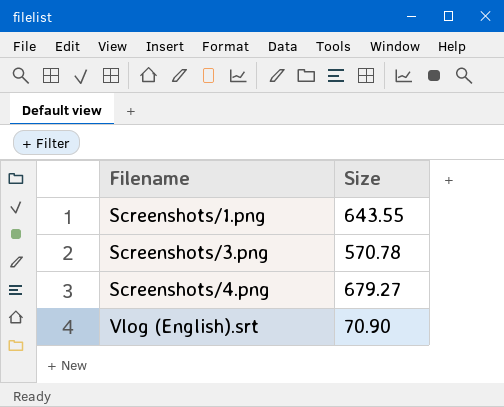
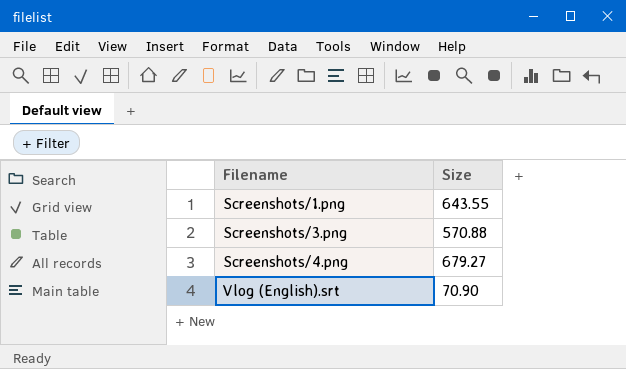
Screenshots/3.png | Size: 570.78 -> 570.88

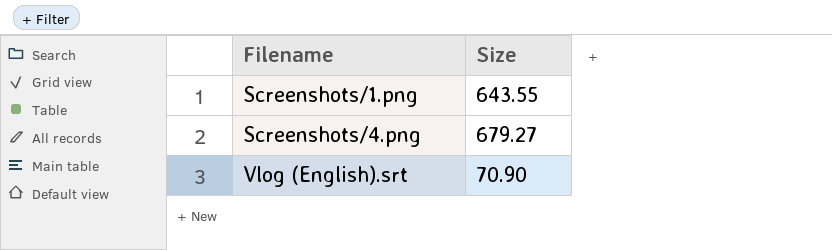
row Screenshots/3.png: 570.88 -> none

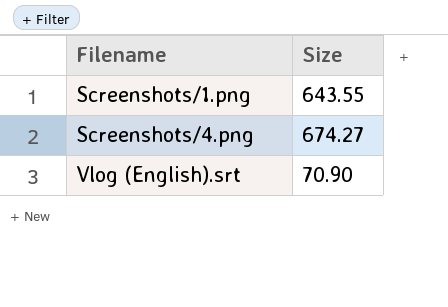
Screenshots/4.png | Size: 679.27 -> 674.27

